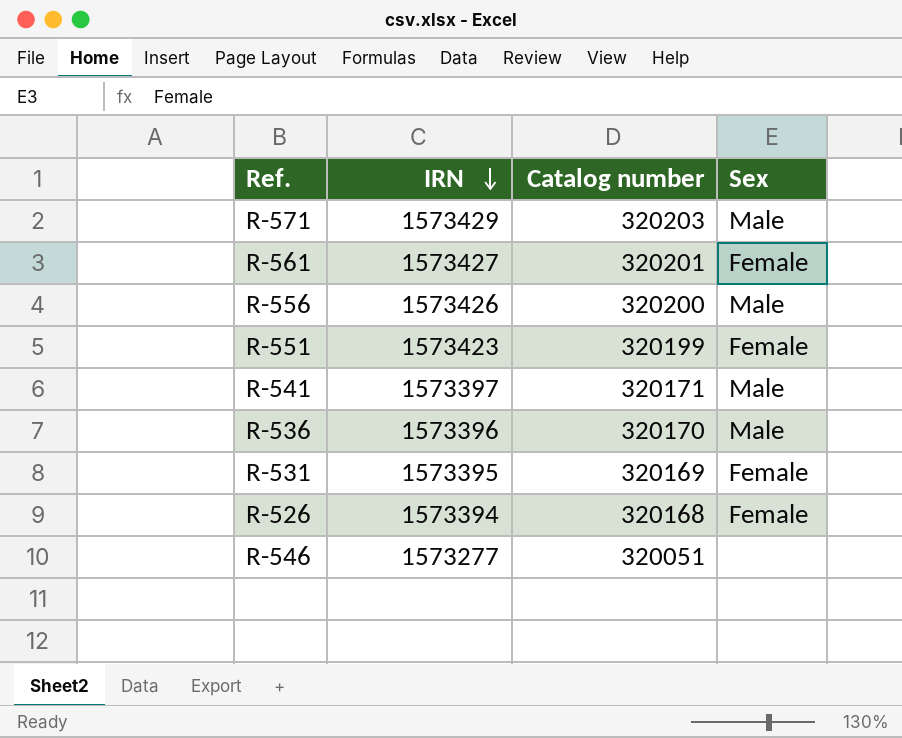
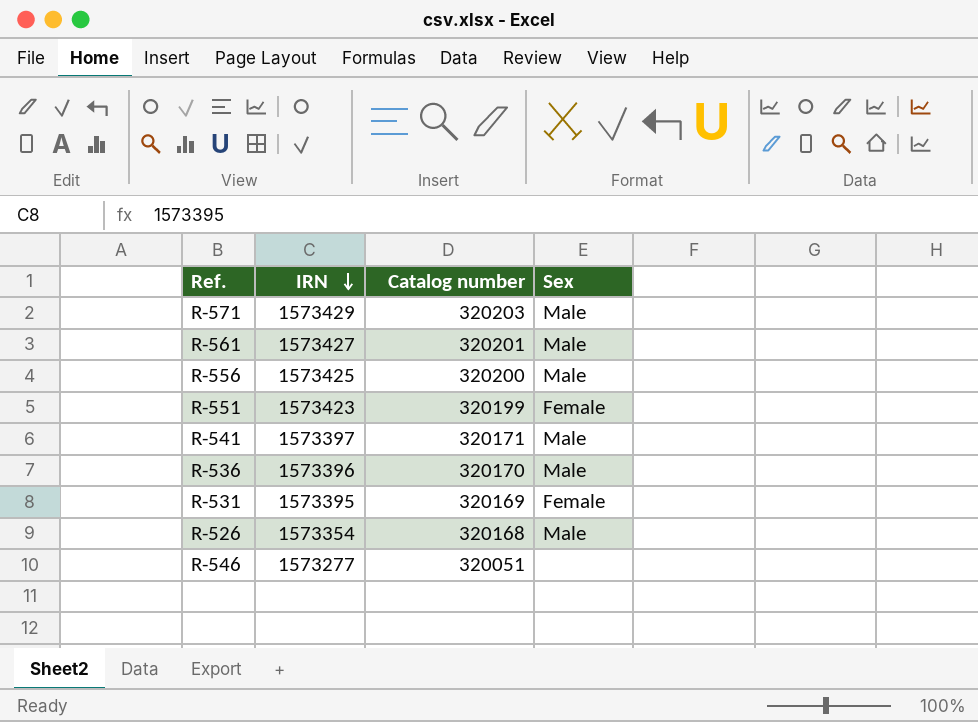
R-561 | Sex: Female -> Male
R-556 | IRN: 1573426 -> 1573425
R-526 | IRN: 1573394 -> 1573354
R-526 | Sex: Female -> Male

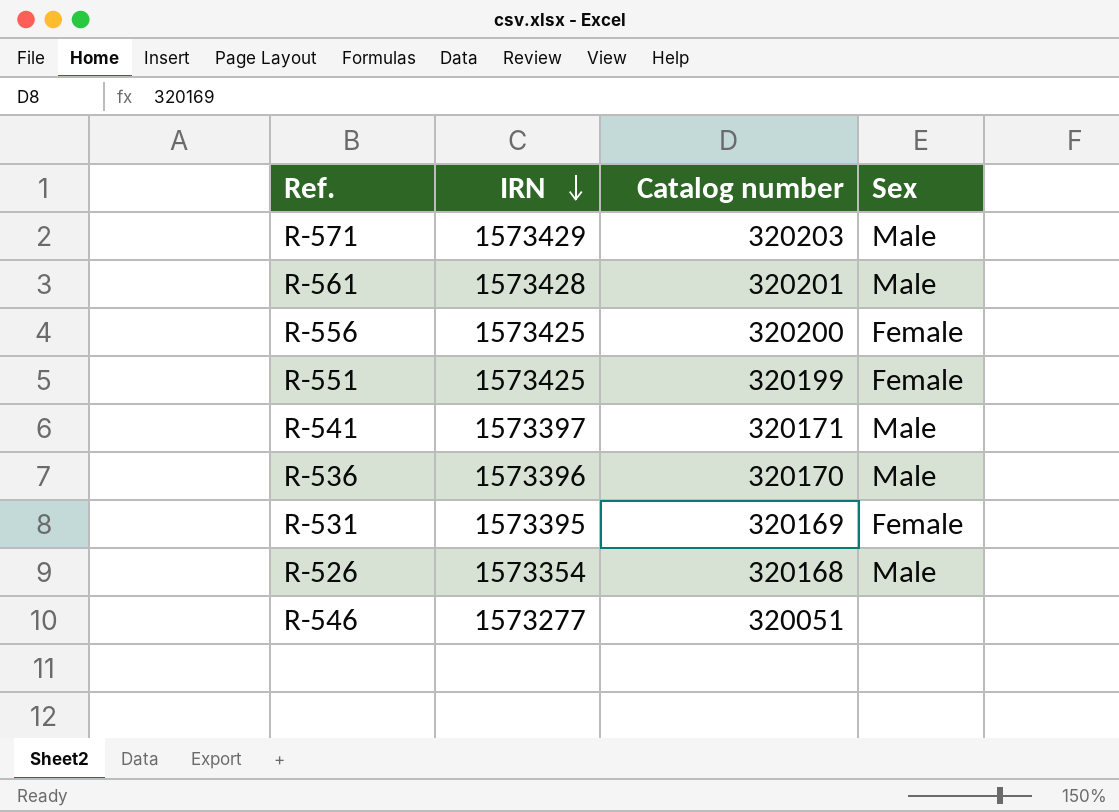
R-561 | IRN: 1573427 -> 1573428
R-556 | Sex: Male -> Female
R-551 | IRN: 1573423 -> 1573425

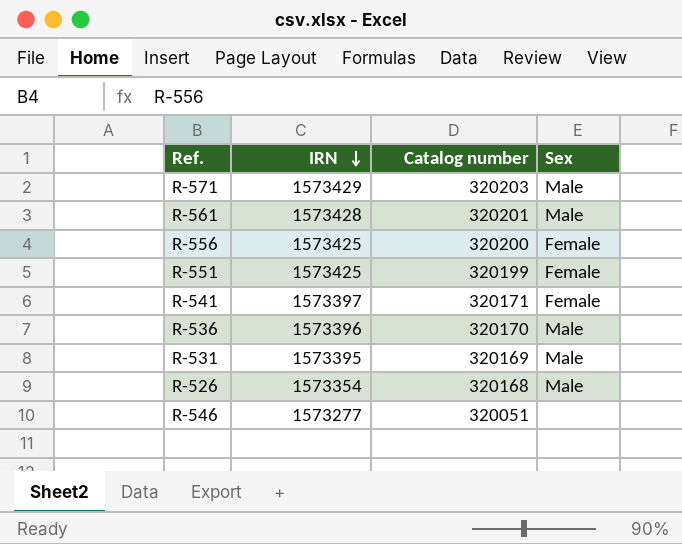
R-541 | Sex: Male -> Female
R-531 | Sex: Female -> Male

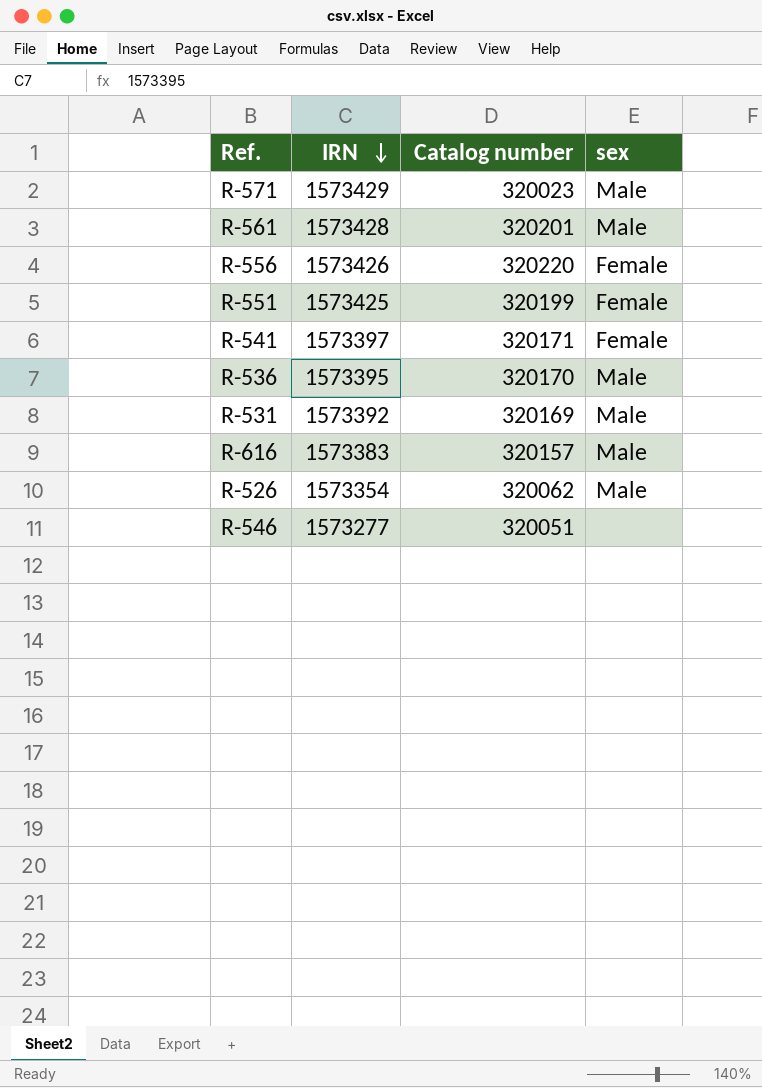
column name: Sex -> sex
R-571 | Catalog number: 320203 -> 320023
R-556 | IRN: 1573425 -> 1573426
R-556 | Catalog number: 320200 -> 320220
R-536 | IRN: 1573396 -> 1573395
R-531 | IRN: 1573395 -> 1573392
row R-616: none -> 1573383 | 320157 | Male
R-526 | Catalog number: 320168 -> 320062

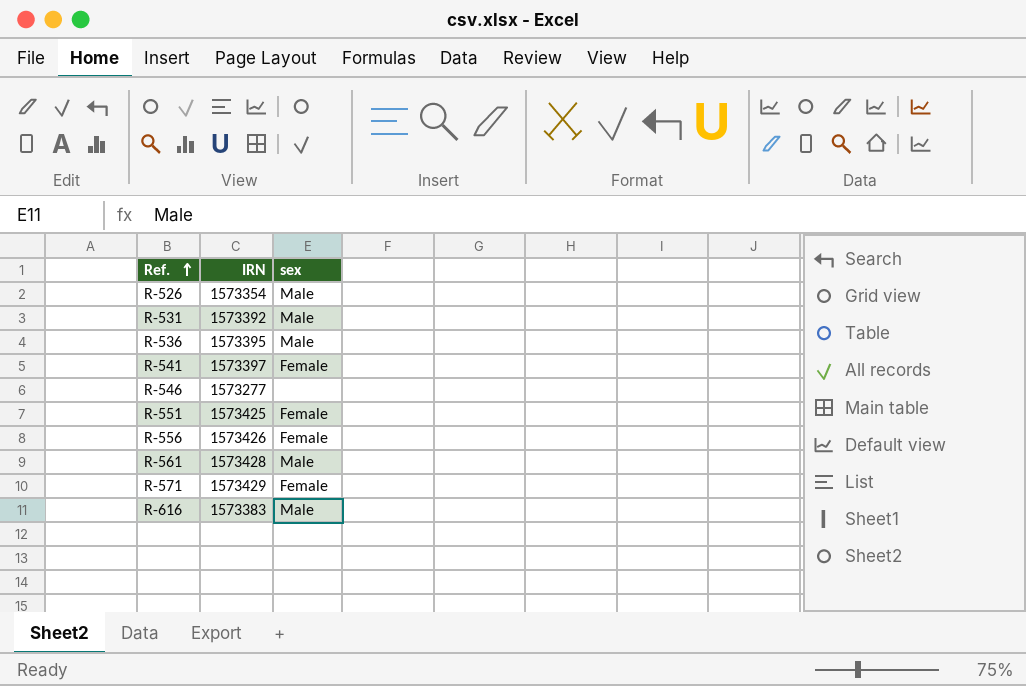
row order: IRN descending -> Ref. ascending
column Catalog number | position: 3 -> none
R-571 | sex: Male -> Female

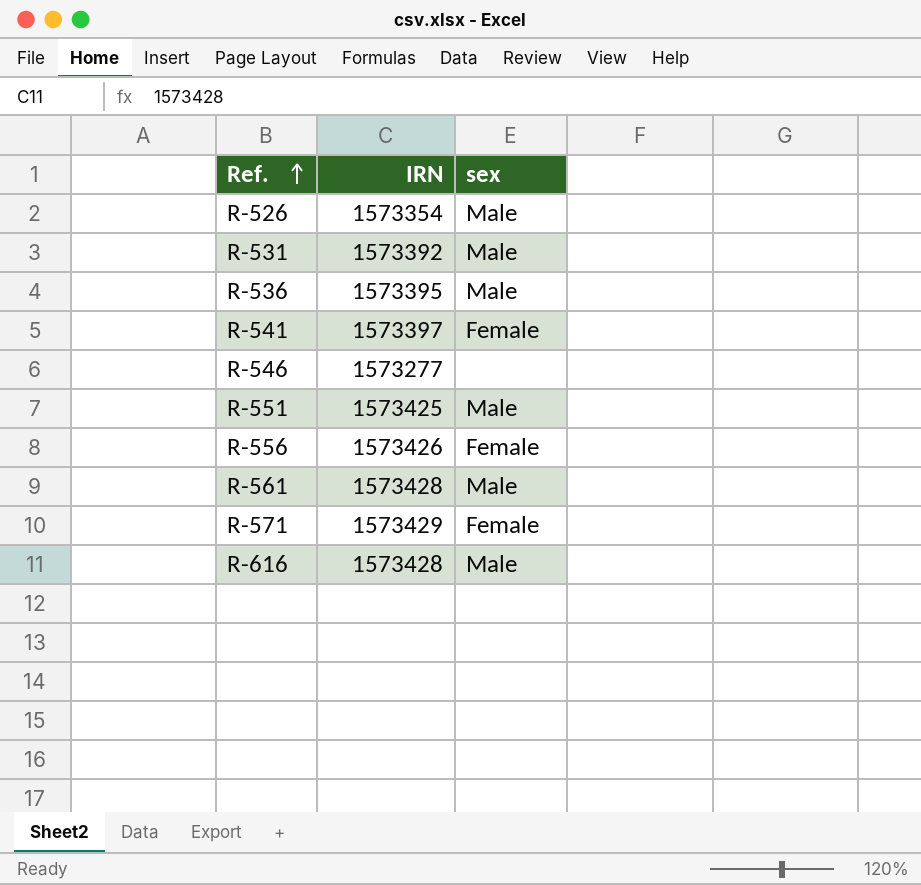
R-551 | sex: Female -> Male
R-616 | IRN: 1573383 -> 1573428

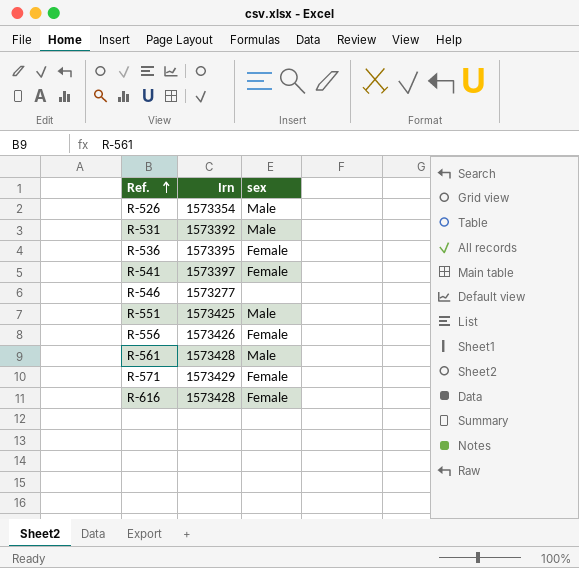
column name: IRN -> Irn
R-536 | sex: Male -> Female
R-616 | sex: Male -> Female

